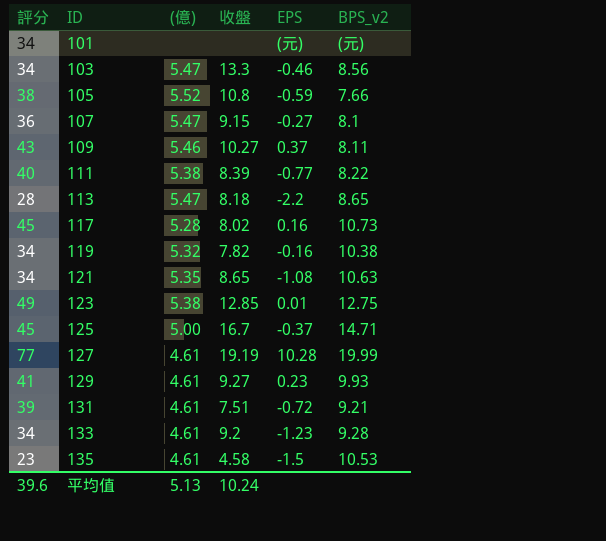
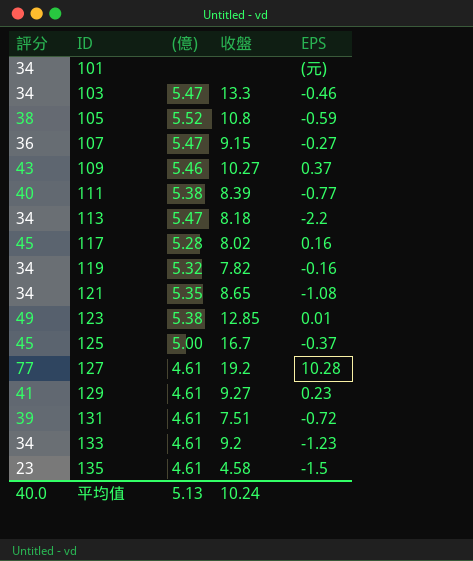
column BPS_v2 | position: 6 -> none
113 | 評分: 28 -> 34
127 | 收盤: 19.19 -> 19.2
平均值 | 評分: 39.6 -> 40.0

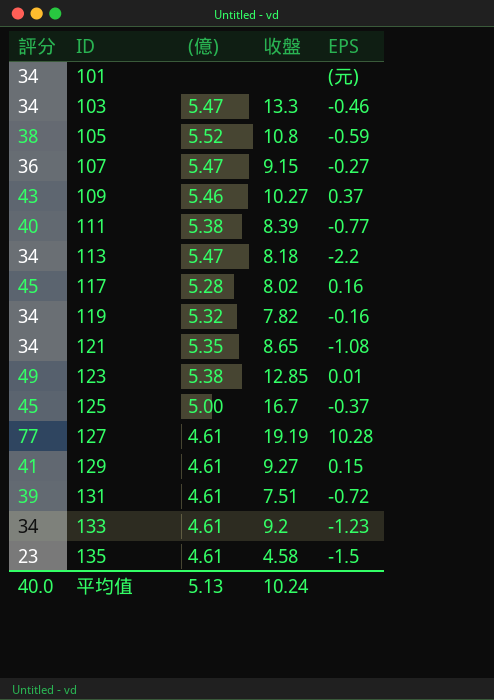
127 | 收盤: 19.2 -> 19.19
129 | EPS: 0.23 -> 0.15

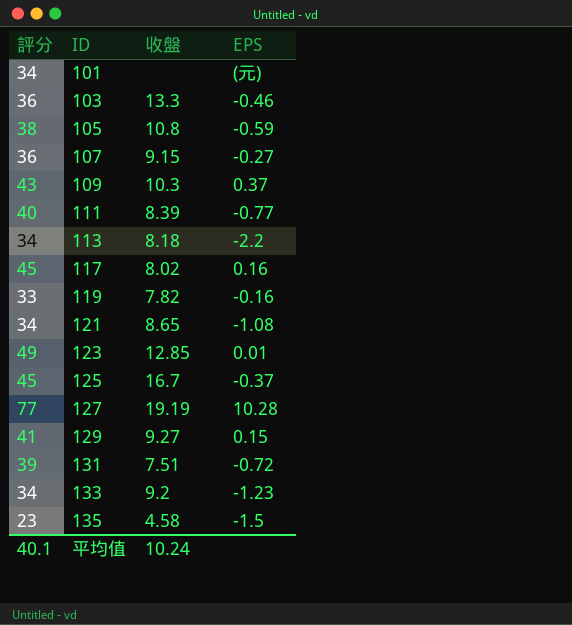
column (億) | position: 3 -> none
103 | 評分: 34 -> 36
109 | 收盤: 10.27 -> 10.3
119 | 評分: 34 -> 33
平均值 | 評分: 40.0 -> 40.1

